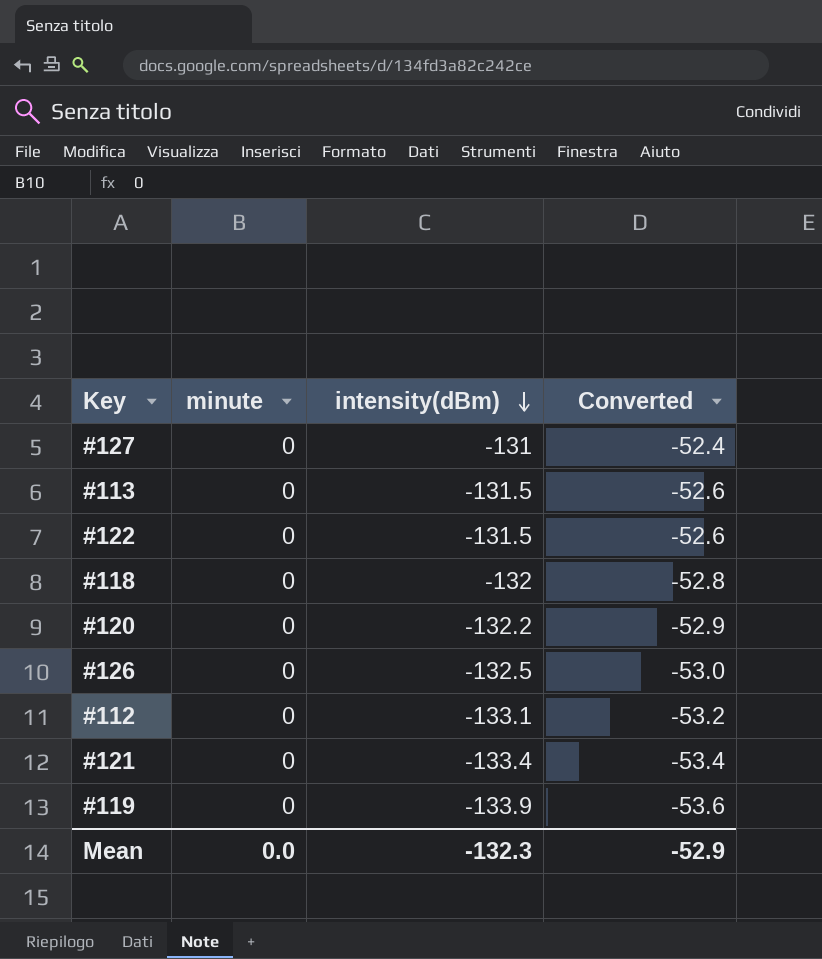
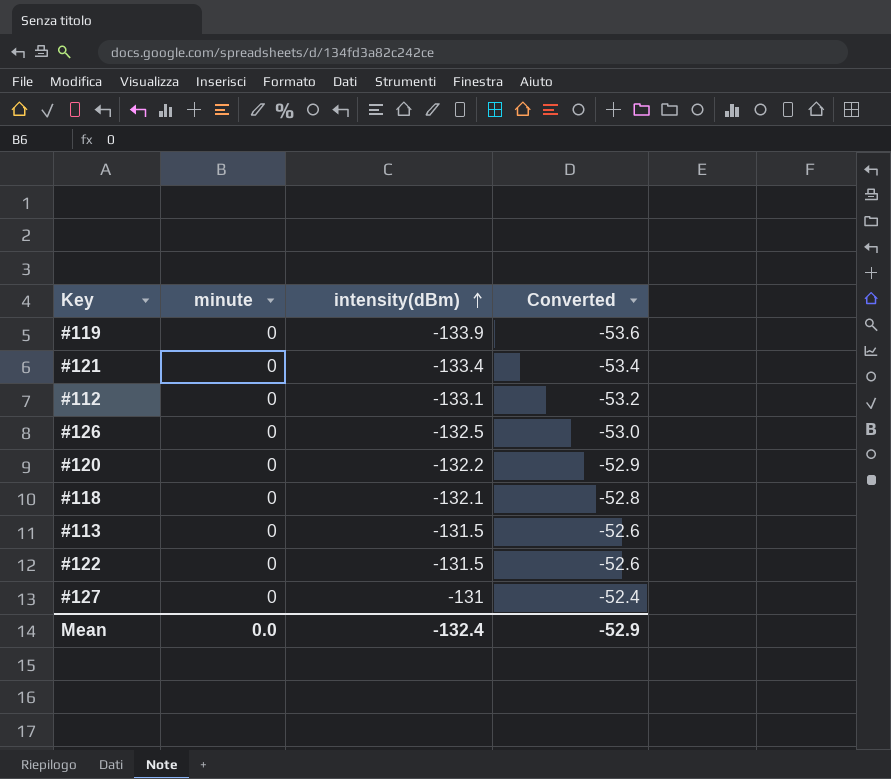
row order: intensity(dBm) descending -> intensity(dBm) ascending
#118 | intensity(dBm): -132 -> -132.1
Mean | intensity(dBm): -132.3 -> -132.4

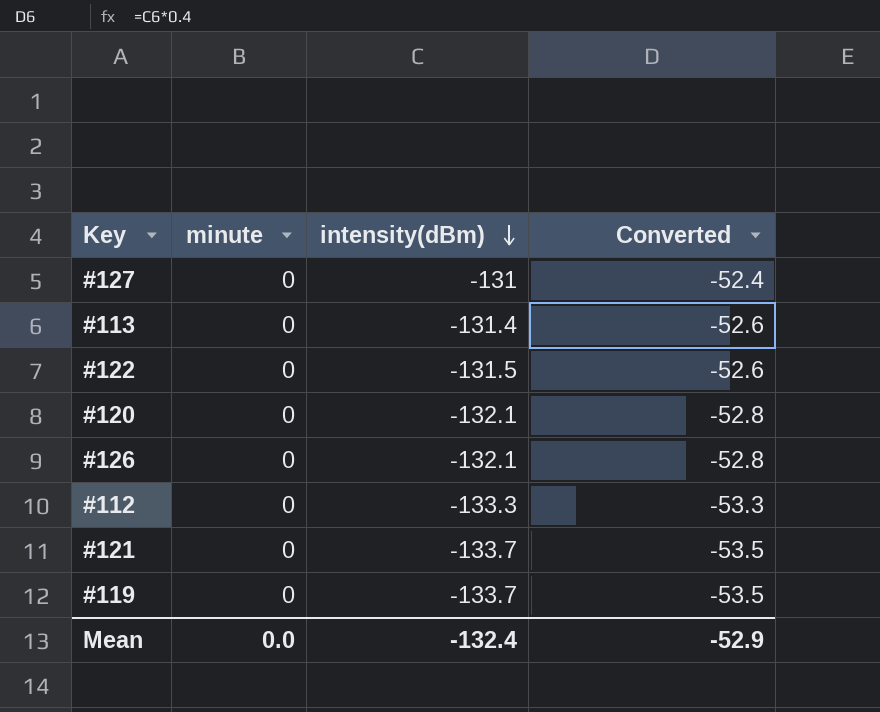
row order: intensity(dBm) ascending -> intensity(dBm) descending
row #118: 0 | -132.1 | -52.8 -> none
#113 | intensity(dBm): -131.5 -> -131.4
#120 | intensity(dBm): -132.2 -> -132.1
#120 | Converted: -52.9 -> -52.8
#126 | intensity(dBm): -132.5 -> -132.1
#126 | Converted: -53.0 -> -52.8
#112 | intensity(dBm): -133.1 -> -133.3
#112 | Converted: -53.2 -> -53.3
#121 | intensity(dBm): -133.4 -> -133.7
#121 | Converted: -53.4 -> -53.5
#119 | intensity(dBm): -133.9 -> -133.7
#119 | Converted: -53.6 -> -53.5

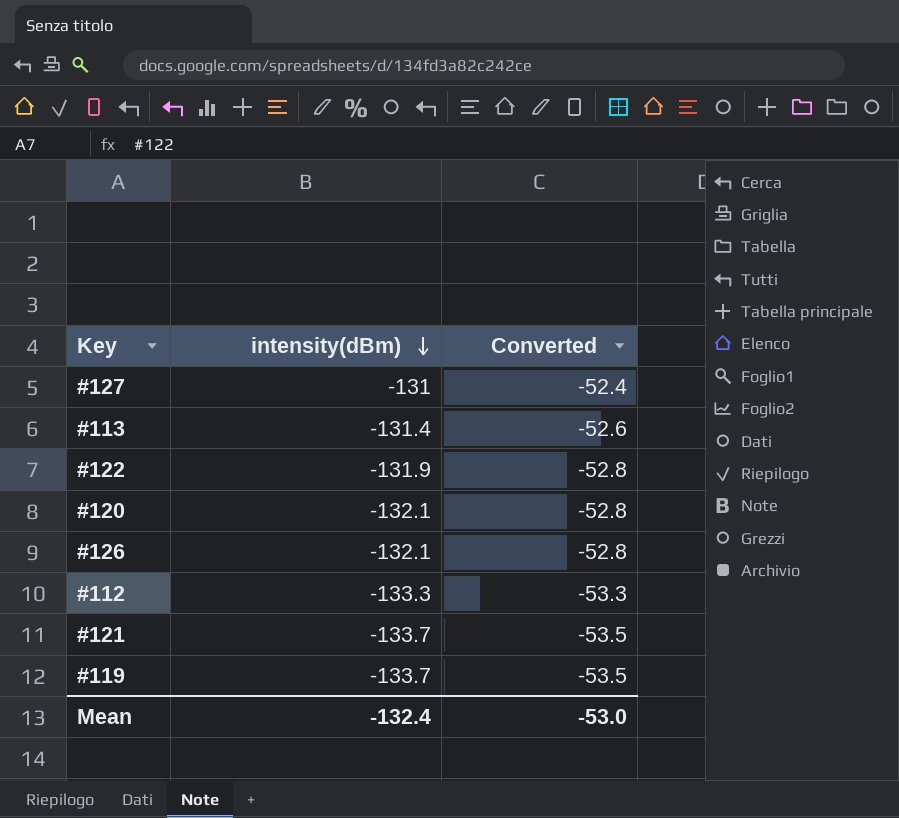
column minute | position: 2 -> none
#122 | intensity(dBm): -131.5 -> -131.9
#122 | Converted: -52.6 -> -52.8
Mean | Converted: -52.9 -> -53.0

